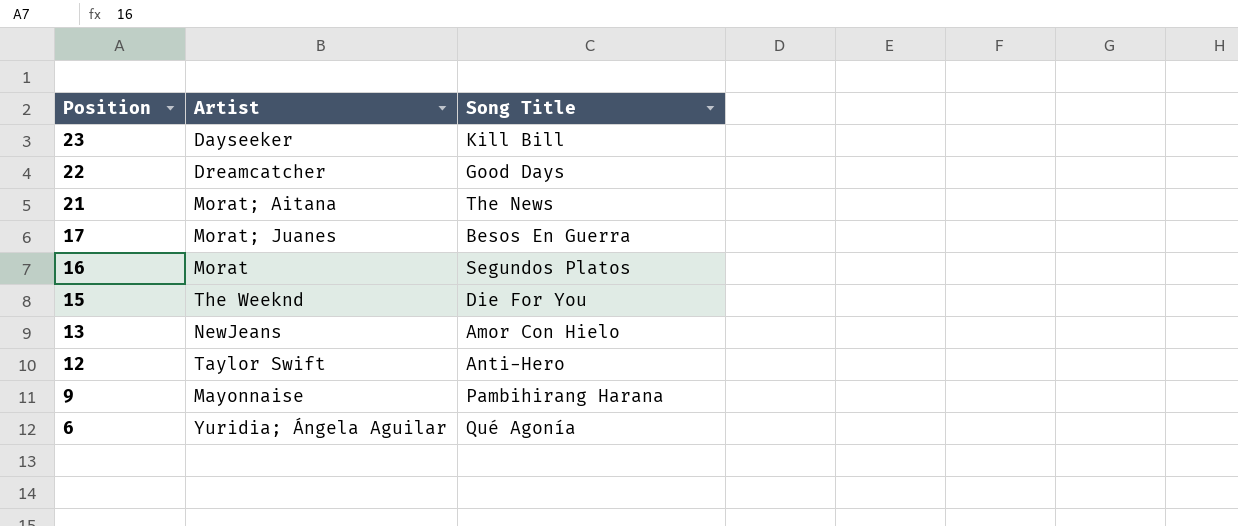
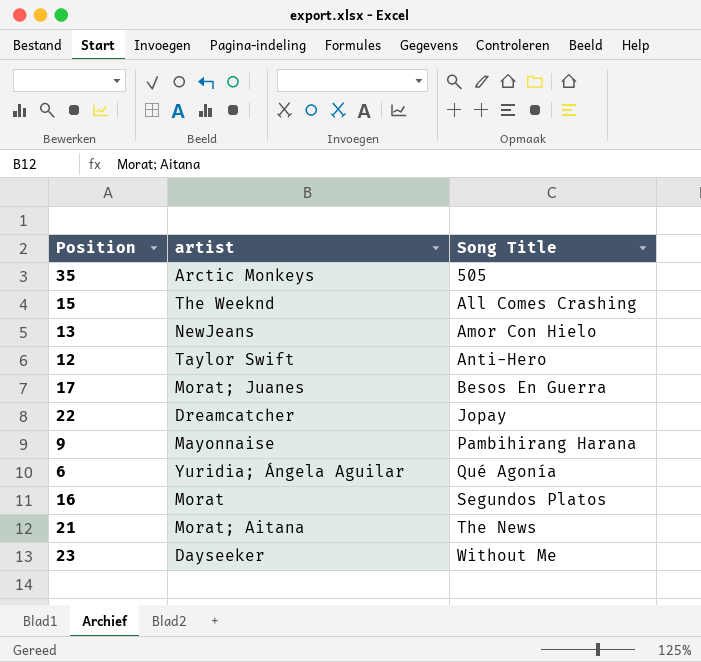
row order: Position descending -> Song Title ascending
column name: Artist -> artist
row 35: none -> Arctic Monkeys | 505
15 | Song Title: Die For You -> All Comes Crashing
22 | Song Title: Good Days -> Jopay
23 | Song Title: Kill Bill -> Without Me

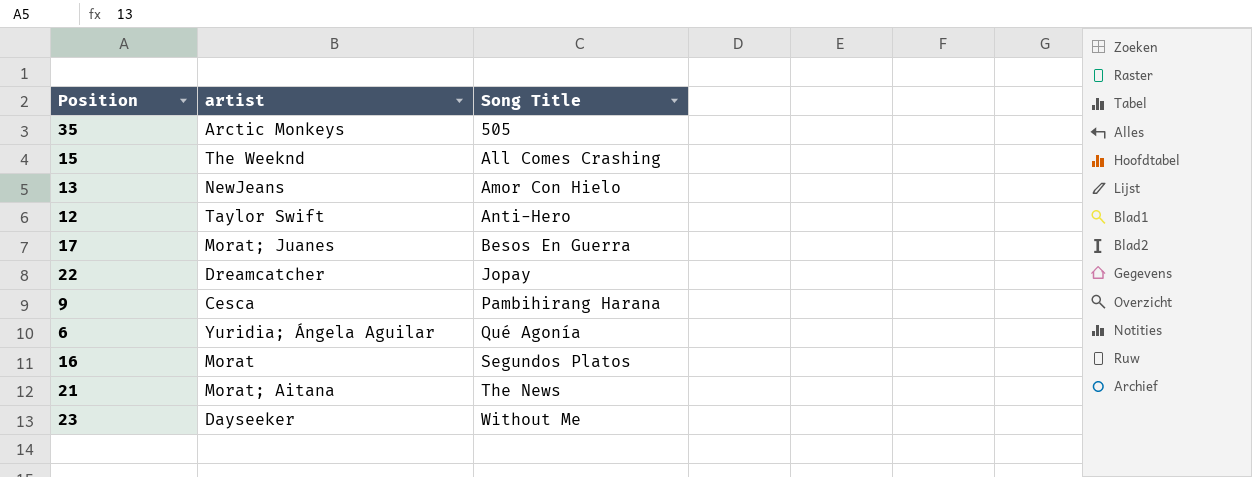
9 | artist: Mayonnaise -> Cesca

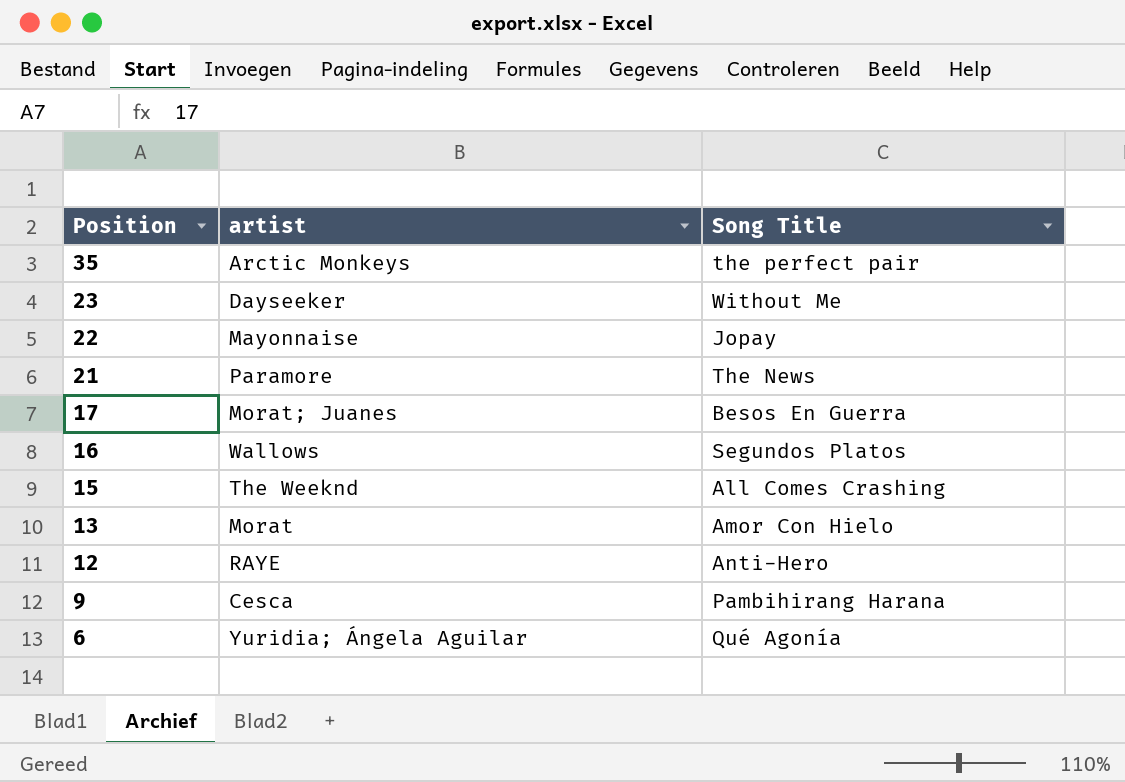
row order: Song Title ascending -> Position descending
35 | Song Title: 505 -> the perfect pair
22 | artist: Dreamcatcher -> Mayonnaise
21 | artist: Morat; Aitana -> Paramore
16 | artist: Morat -> Wallows
13 | artist: NewJeans -> Morat
12 | artist: Taylor Swift -> RAYE

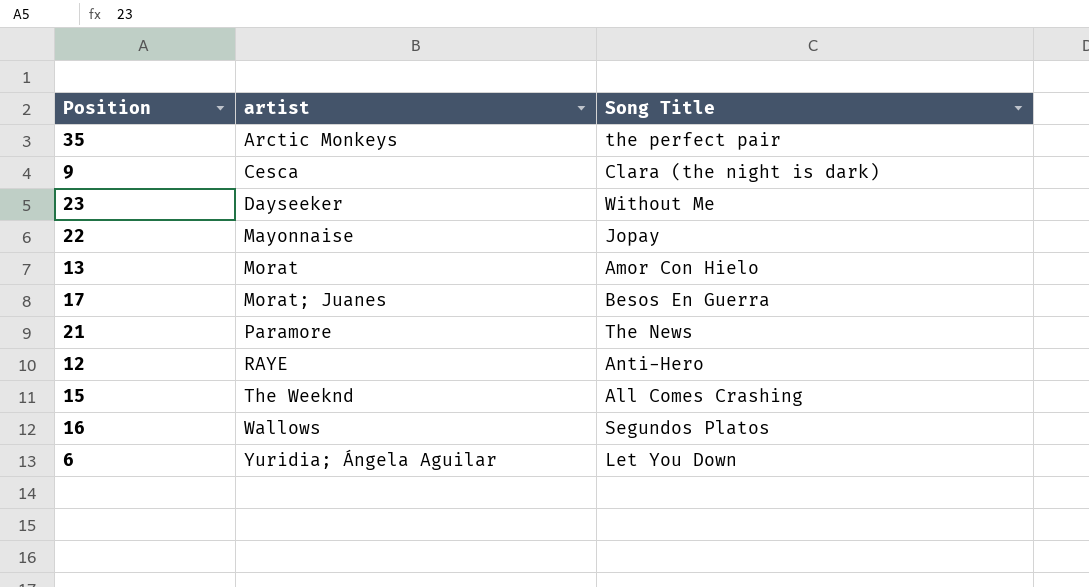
row order: Position descending -> artist ascending
9 | Song Title: Pambihirang Harana -> Clara (the night is dark)
6 | Song Title: Qué Agonía -> Let You Down

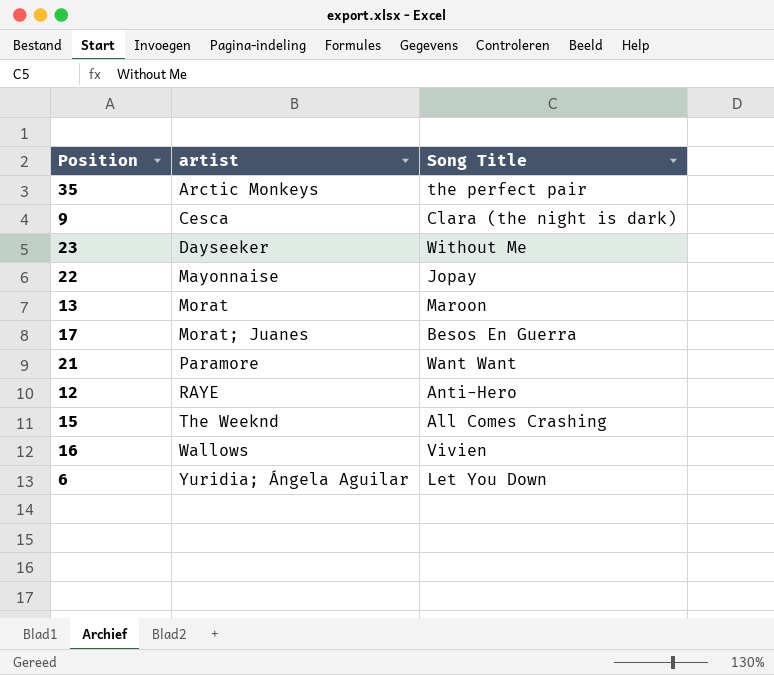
13 | Song Title: Amor Con Hielo -> Maroon
21 | Song Title: The News -> Want Want
16 | Song Title: Segundos Platos -> Vivien

